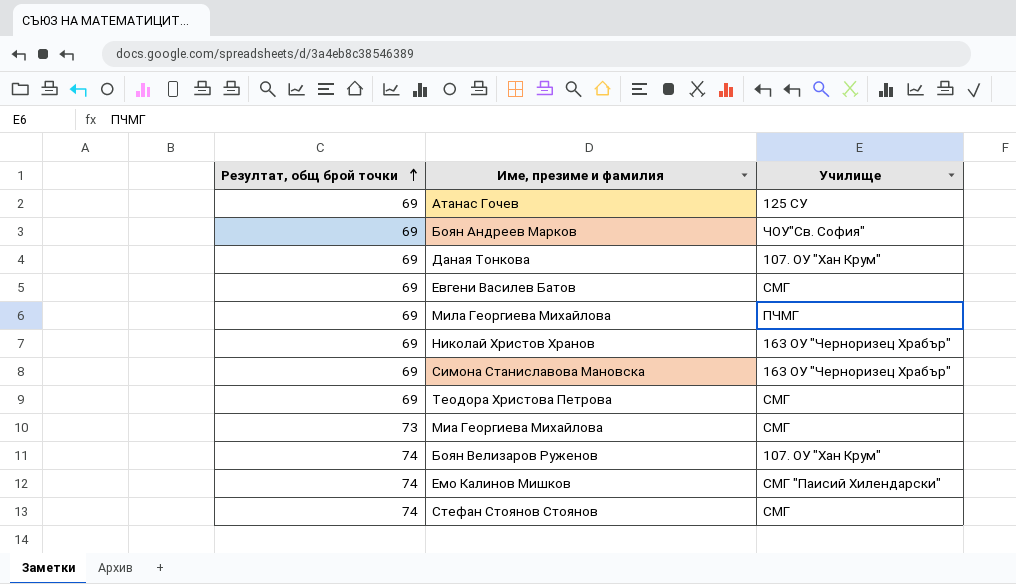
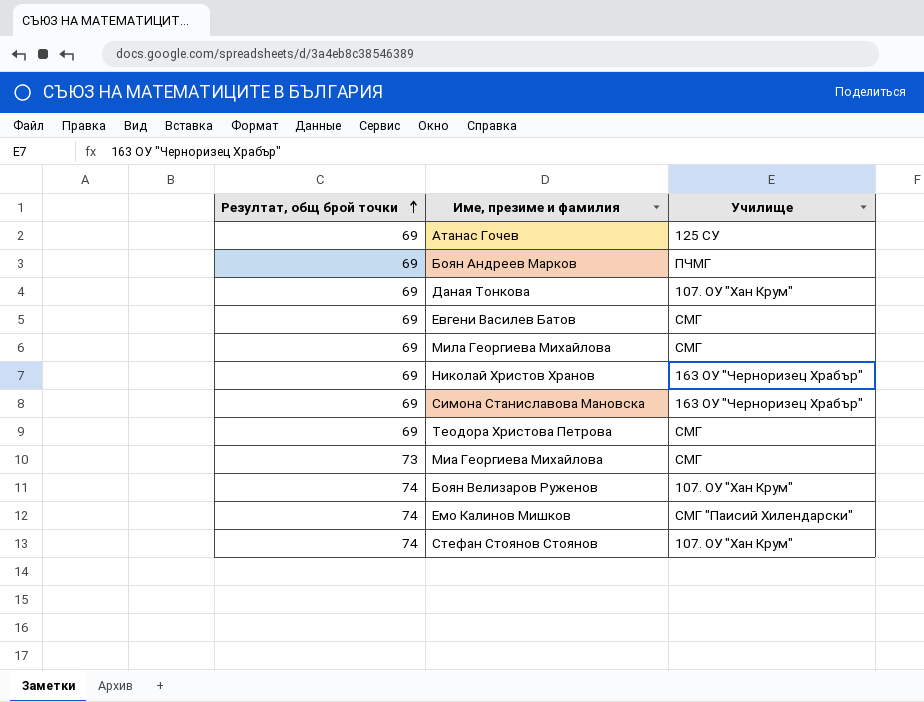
Боян Андреев Марков | Училище: ЧОУ"Св. София" -> ПЧМГ
Мила Георгиева Михайлова | Училище: ПЧМГ -> СМГ
Стефан Стоянов Стоянов | Училище: СМГ -> 107. ОУ "Хан Крум"

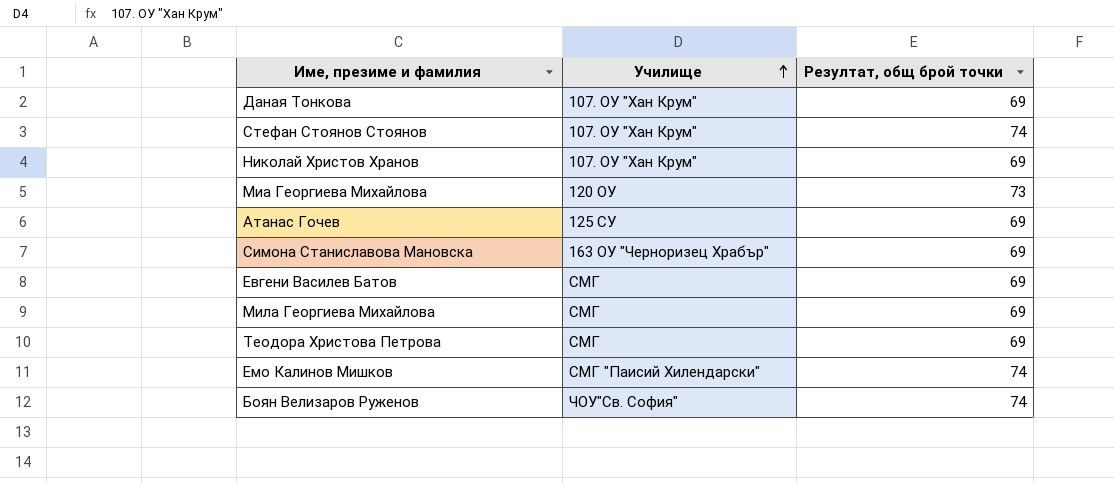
row order: Резултат, общ брой точки ascending -> Училище ascending
column Резултат, общ брой точки | position: 1 -> 3
row Боян Андреев Марков: 69 | ПЧМГ -> none
Николай Христов Хранов | Училище: 163 ОУ "Черноризец Храбър" -> 107. ОУ "Хан Крум"
Миа Георгиева Михайлова | Училище: СМГ -> 120 ОУ
Боян Велизаров Руженов | Училище: 107. ОУ "Хан Крум" -> ЧОУ"Св. София"

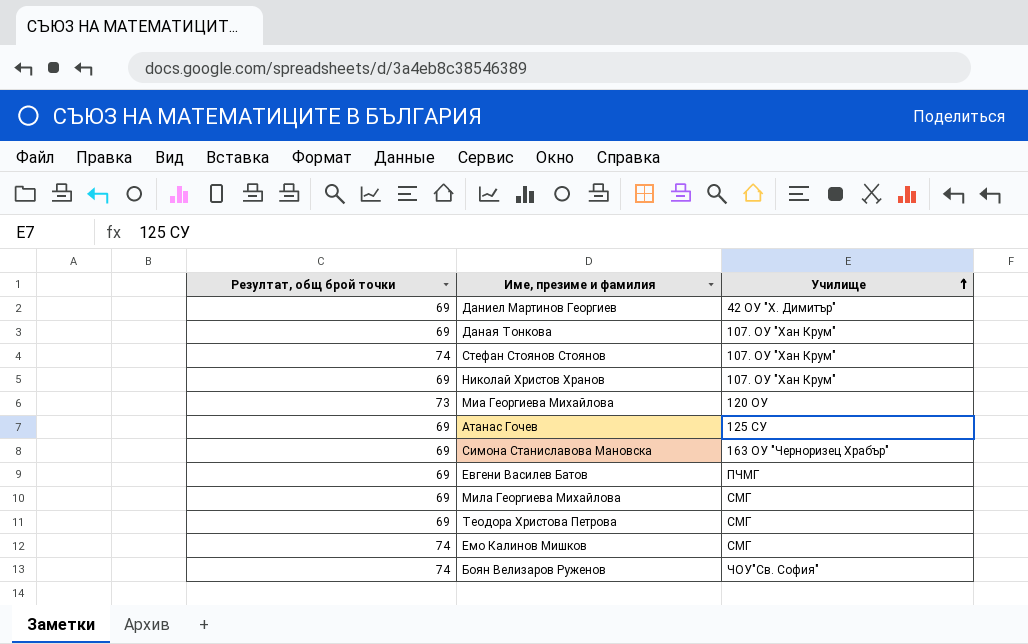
column Резултат, общ брой точки | position: 3 -> 1
row Даниел Мартинов Георгиев: none -> 69 | 42 ОУ "Х. Димитър"
Евгени Василев Батов | Училище: СМГ -> ПЧМГ
Емо Калинов Мишков | Училище: СМГ "Паисий Хилендарски" -> СМГ

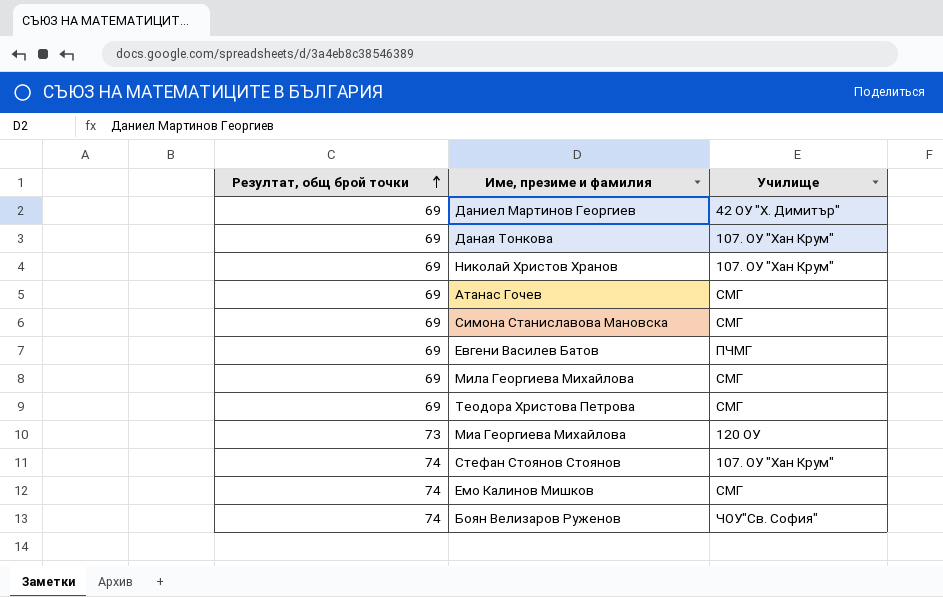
row order: Училище ascending -> Резултат, общ брой точки ascending
Атанас Гочев | Училище: 125 СУ -> СМГ
Симона Станиславова Мановска | Училище: 163 ОУ "Черноризец Храбър" -> СМГ

